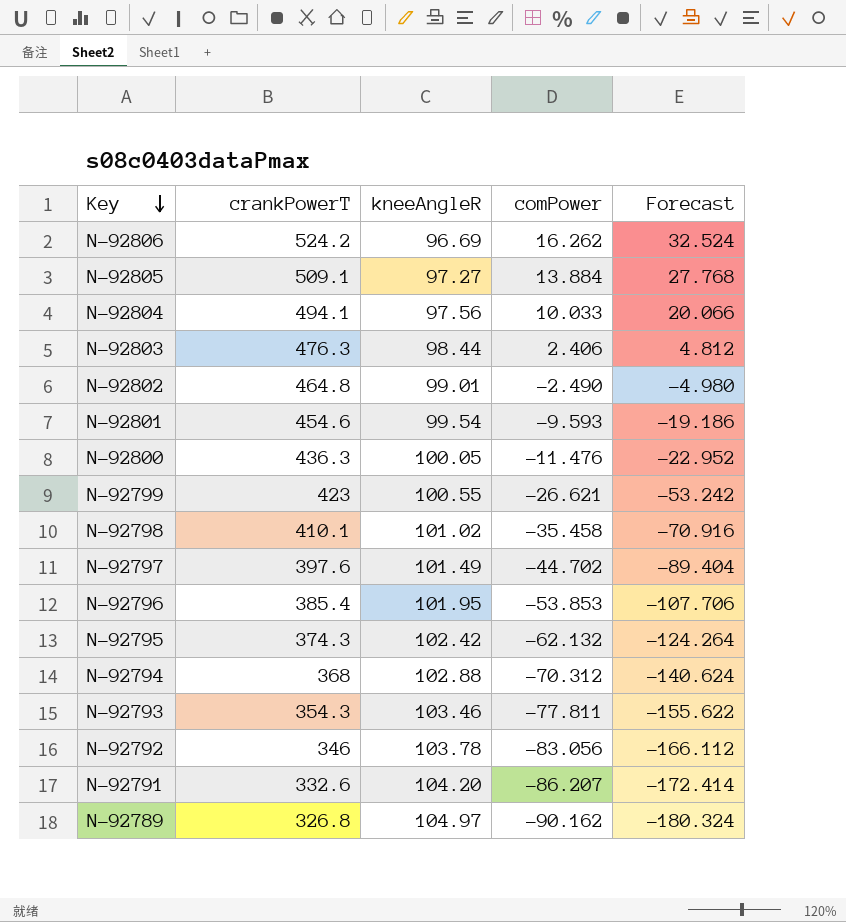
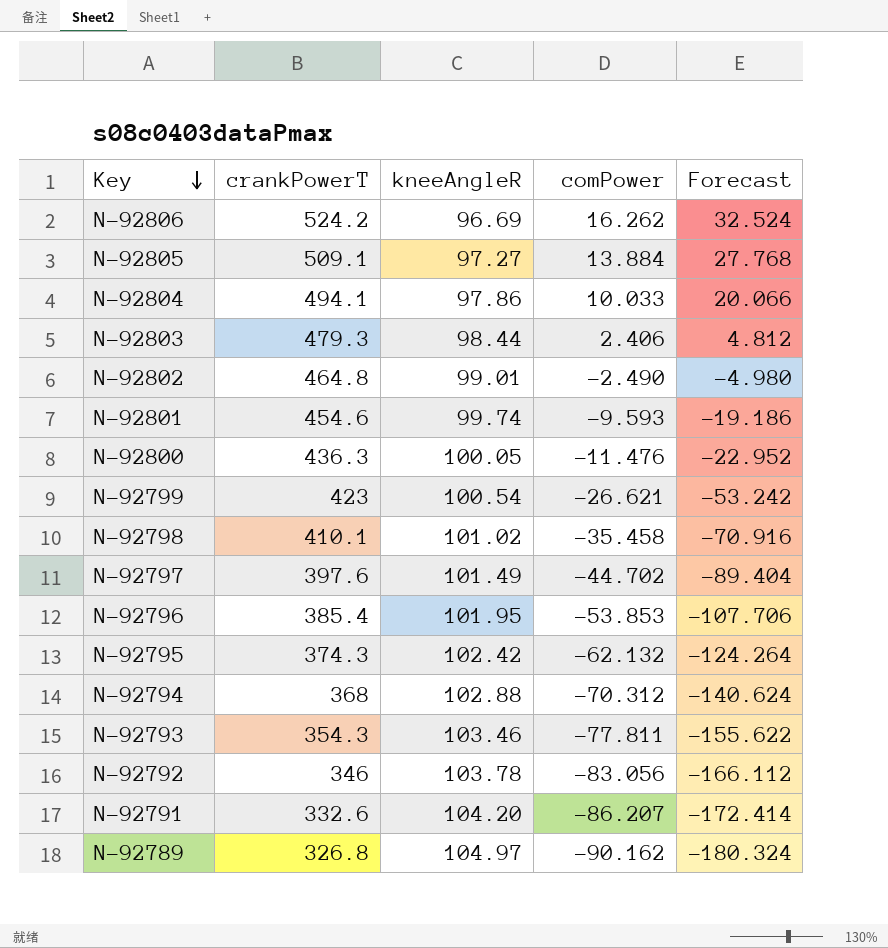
N-92804 | kneeAngleR: 97.56 -> 97.86
N-92803 | crankPowerT: 476.3 -> 479.3
N-92801 | kneeAngleR: 99.54 -> 99.74
N-92799 | kneeAngleR: 100.55 -> 100.54

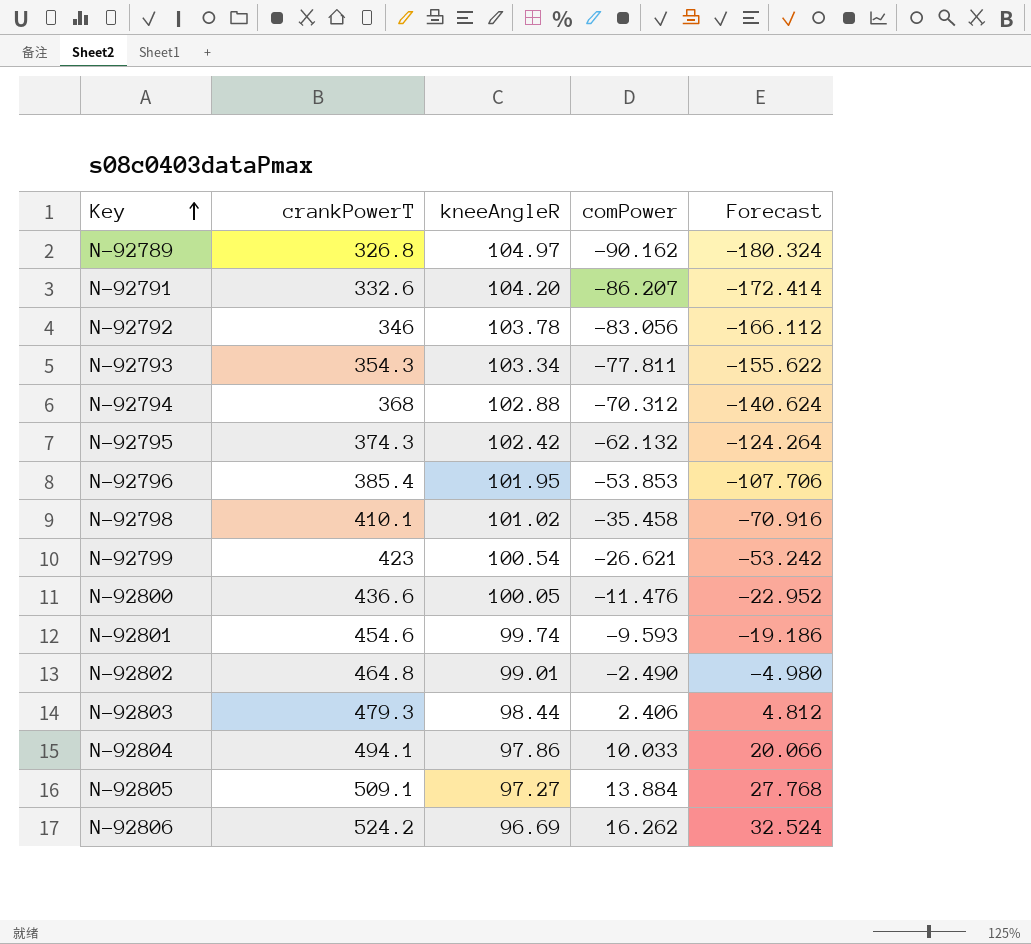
row order: Key descending -> Key ascending
row N-92797: 397.6 | 101.49 | -44.702 | -89.404 -> none
N-92793 | kneeAngleR: 103.46 -> 103.34
N-92800 | crankPowerT: 436.3 -> 436.6

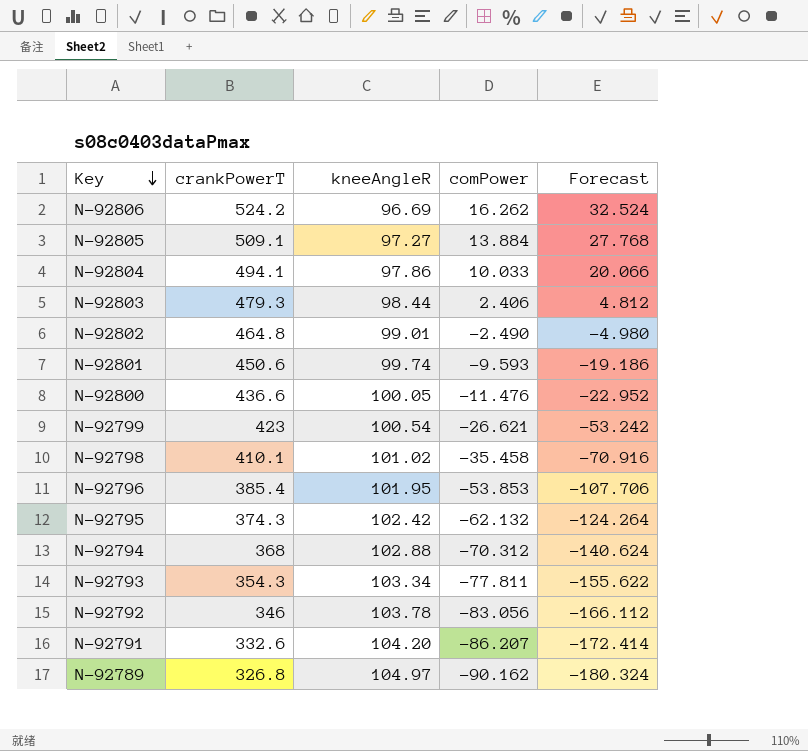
row order: Key ascending -> Key descending
N-92801 | crankPowerT: 454.6 -> 450.6

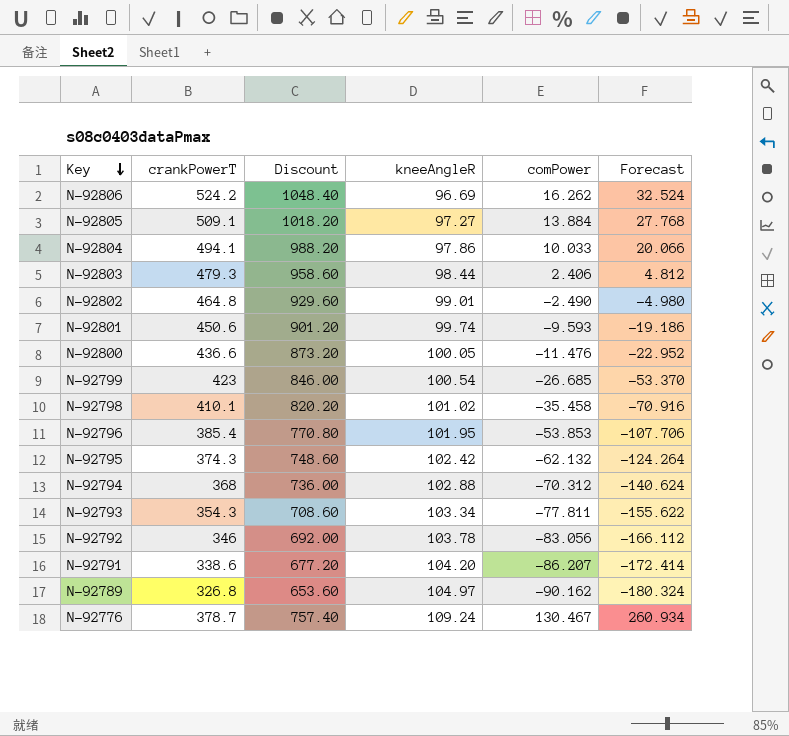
column Discount | formula: none -> [crankPowerT] * 2
N-92799 | comPower: -26.621 -> -26.685
N-92799 | Forecast: -53.242 -> -53.370
N-92791 | crankPowerT: 332.6 -> 338.6
row N-92776: none -> 378.7 | 757.40 | 109.24 | 130.467 | 260.934

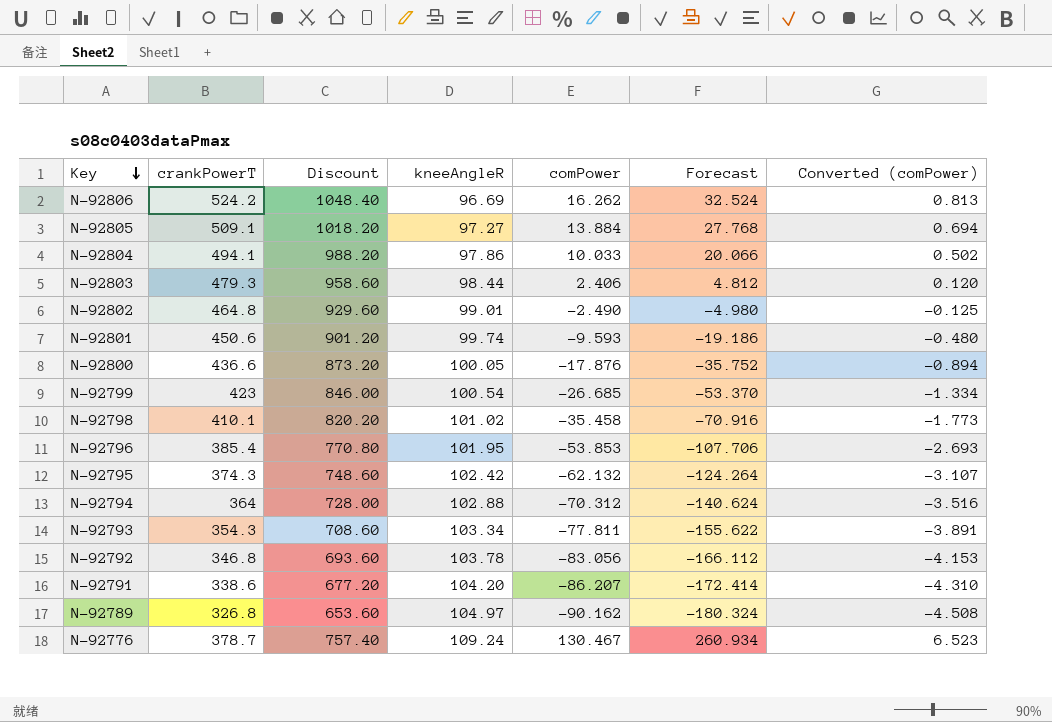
column Converted (comPower) | formula: none -> [comPower] * 0.05
N-92800 | comPower: -11.476 -> -17.876
N-92800 | Forecast: -22.952 -> -35.752
N-92794 | crankPowerT: 368 -> 364
N-92794 | Discount: 736.00 -> 728.00
N-92792 | crankPowerT: 346 -> 346.8
N-92792 | Discount: 692.00 -> 693.60

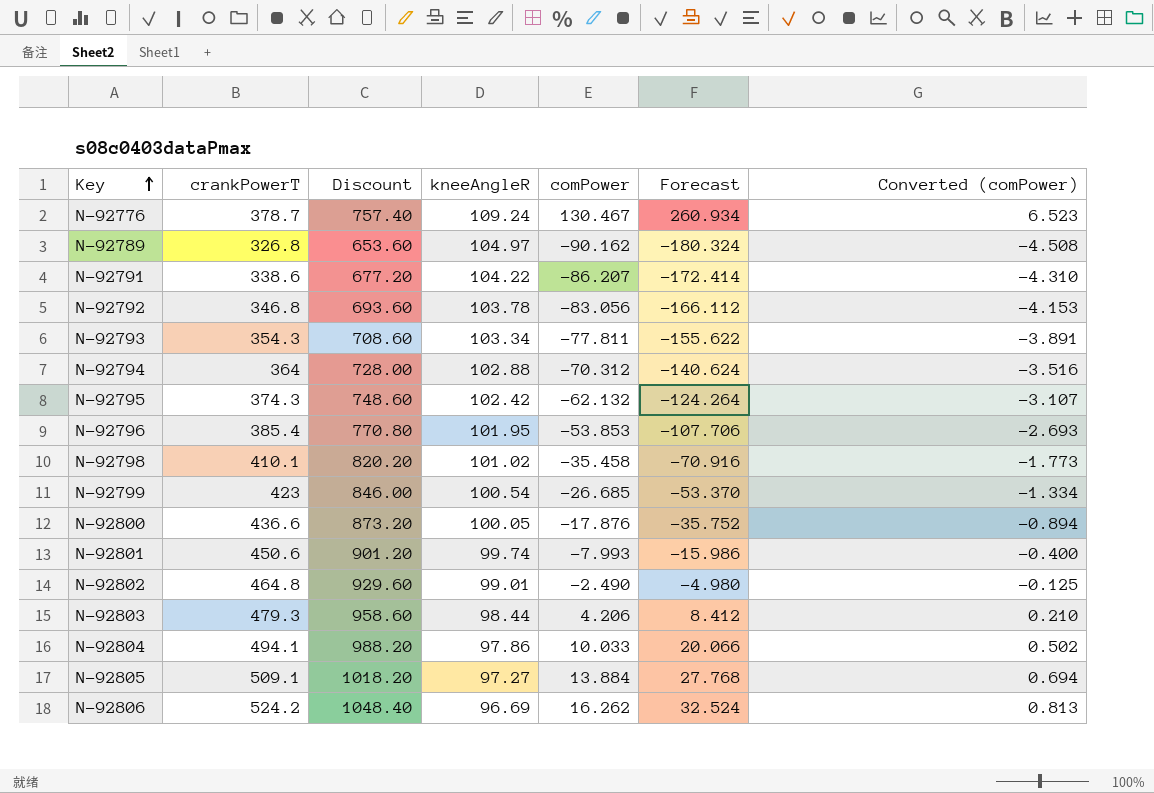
row order: Key descending -> Key ascending
N-92791 | kneeAngleR: 104.20 -> 104.22
N-92801 | comPower: -9.593 -> -7.993
N-92801 | Forecast: -19.186 -> -15.986
N-92801 | Converted (comPower): -0.480 -> -0.400
N-92803 | comPower: 2.406 -> 4.206
N-92803 | Forecast: 4.812 -> 8.412
N-92803 | Converted (comPower): 0.120 -> 0.210

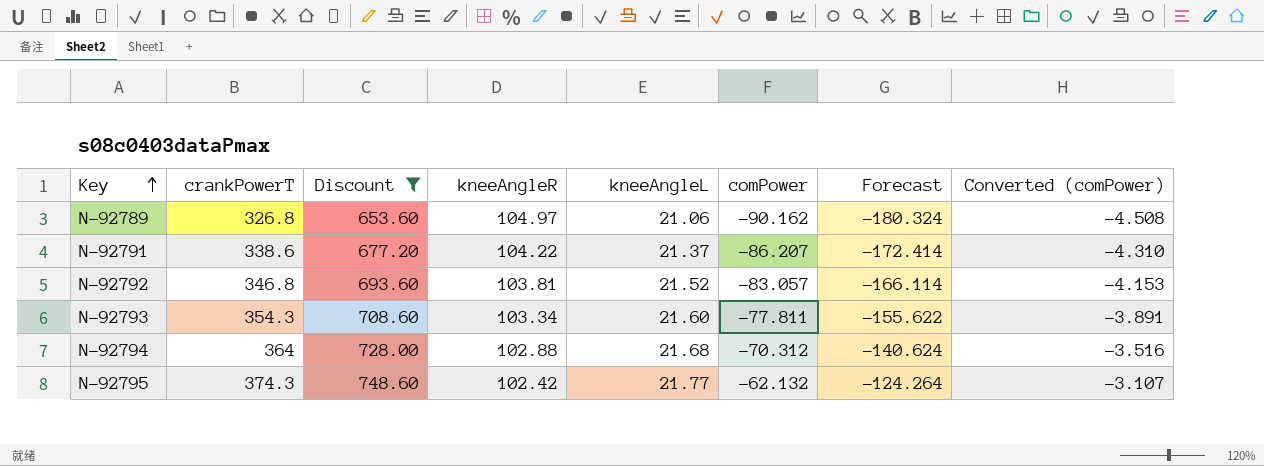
filter: none -> Discount <= 748.60
column kneeAngleL | position: none -> 5
N-92792 | kneeAngleR: 103.78 -> 103.81
N-92792 | comPower: -83.056 -> -83.057
N-92792 | Forecast: -166.112 -> -166.114

